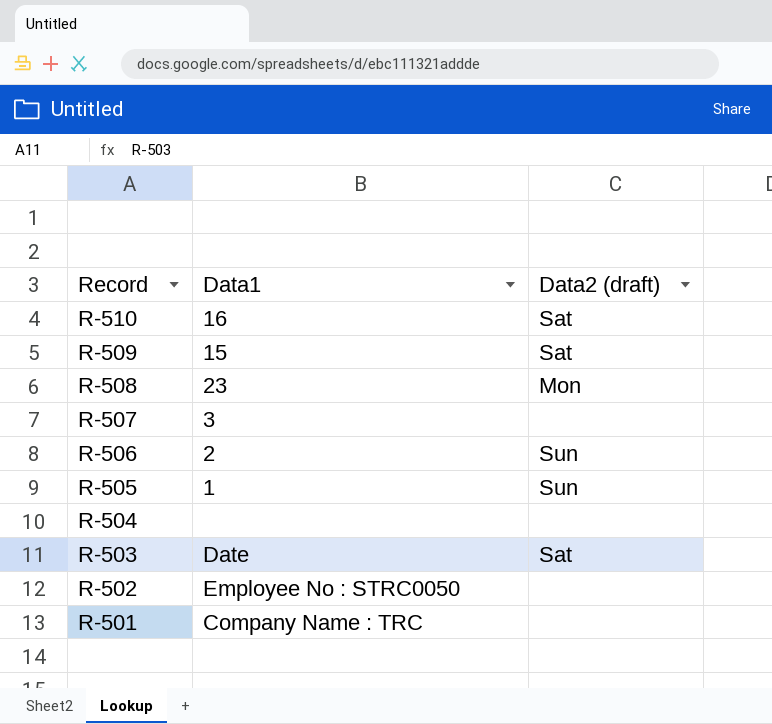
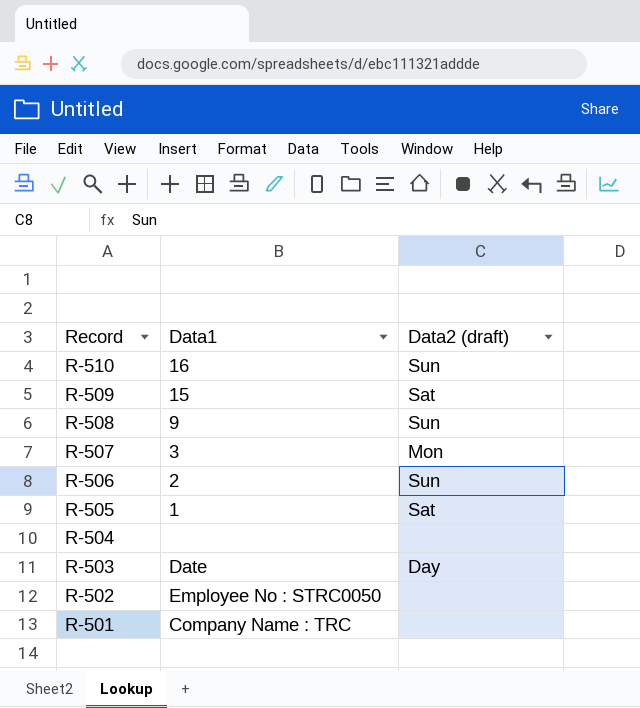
R-510 | Data2 (draft): Sat -> Sun
R-508 | Data1: 23 -> 9
R-508 | Data2 (draft): Mon -> Sun
R-507 | Data2 (draft): none -> Mon
R-505 | Data2 (draft): Sun -> Sat
R-503 | Data2 (draft): Sat -> Day

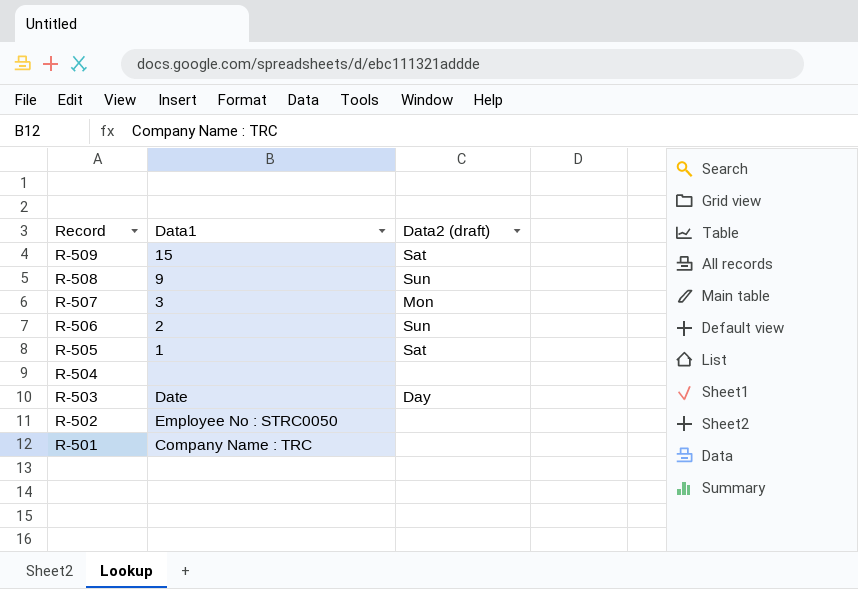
row R-510: 16 | Sun -> none

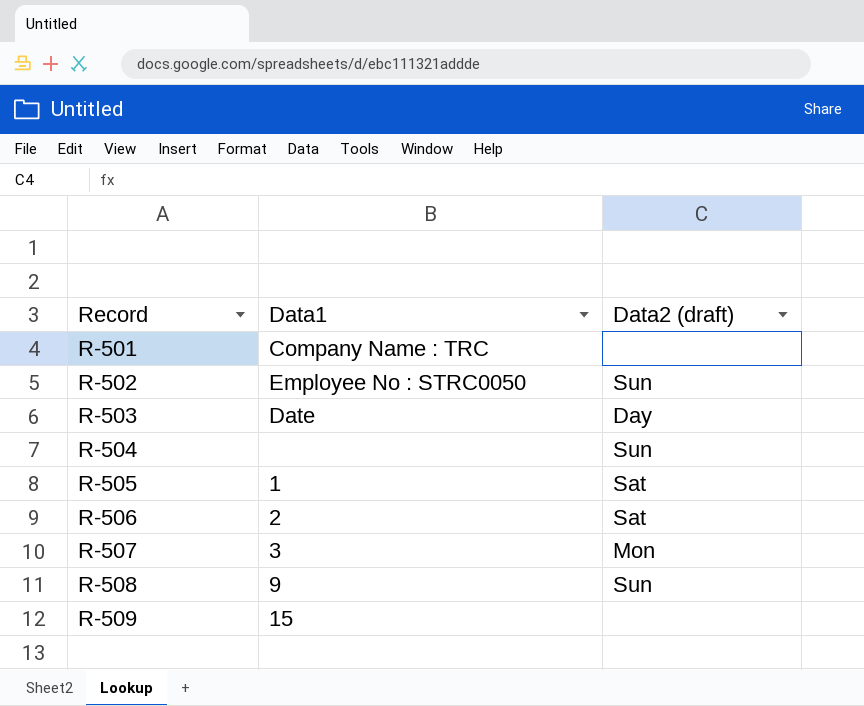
row order: Record descending -> Record ascending
R-502 | Data2 (draft): none -> Sun
R-504 | Data2 (draft): none -> Sun
R-506 | Data2 (draft): Sun -> Sat
R-509 | Data2 (draft): Sat -> none

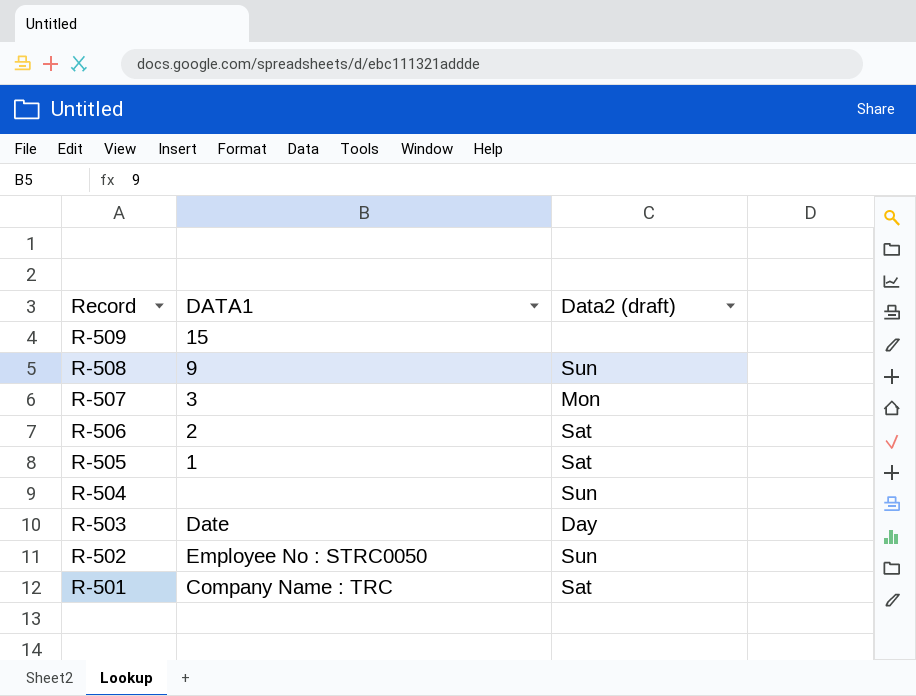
row order: Record ascending -> Record descending
column name: Data1 -> DATA1
R-501 | Data2 (draft): none -> Sat

